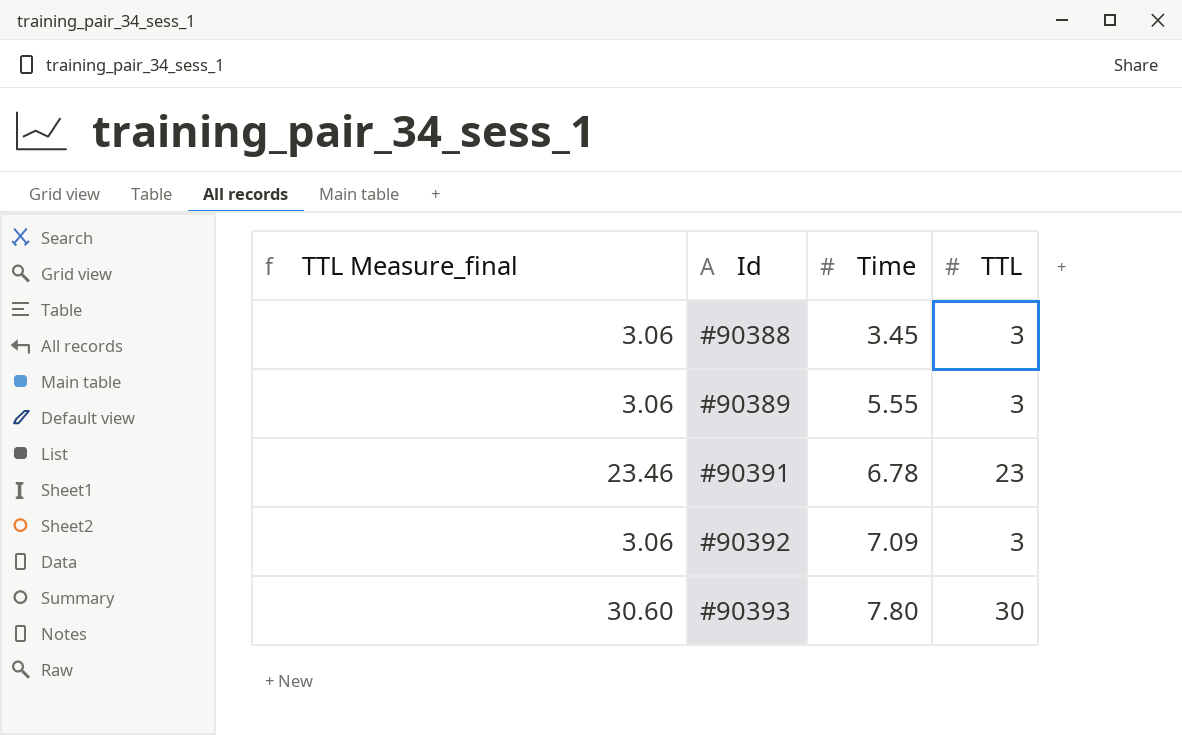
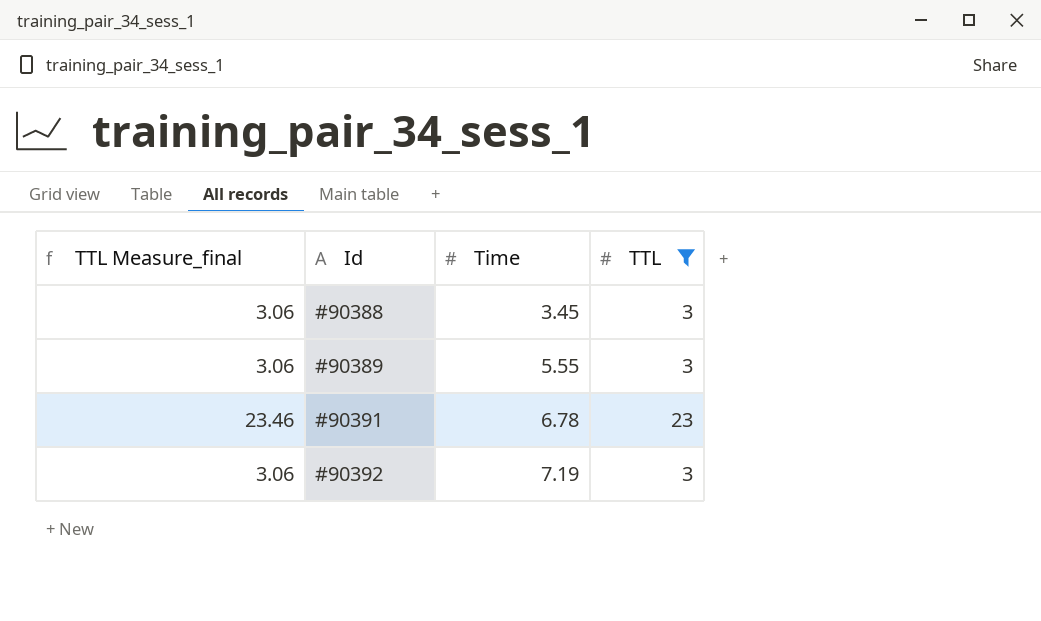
filter: none -> TTL != 30
#90392 | Time: 7.09 -> 7.19

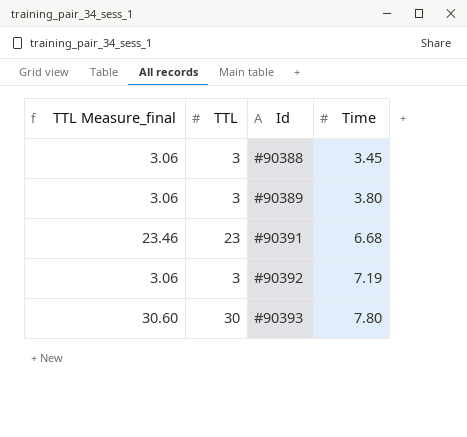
filter: TTL != 30 -> none
column TTL | position: 4 -> 2
#90389 | Time: 5.55 -> 3.80
#90391 | Time: 6.78 -> 6.68

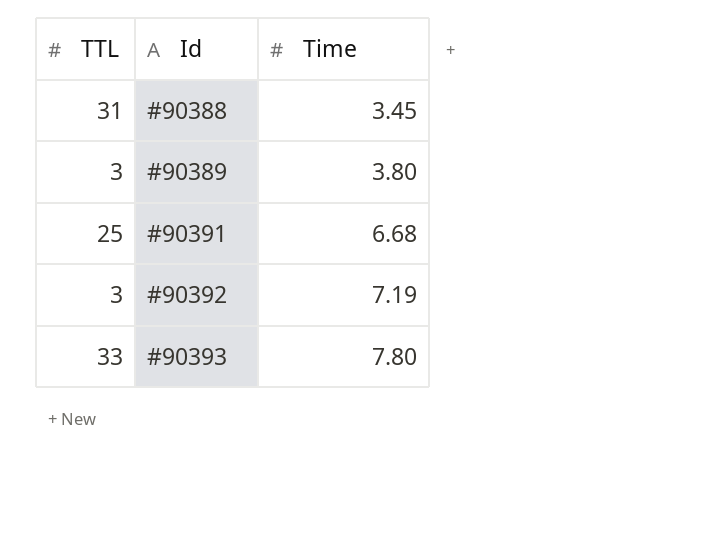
column TTL Measure_final | formula: [TTL] * 1.02 -> none
#90388 | TTL: 3 -> 31
#90391 | TTL: 23 -> 25
#90393 | TTL: 30 -> 33

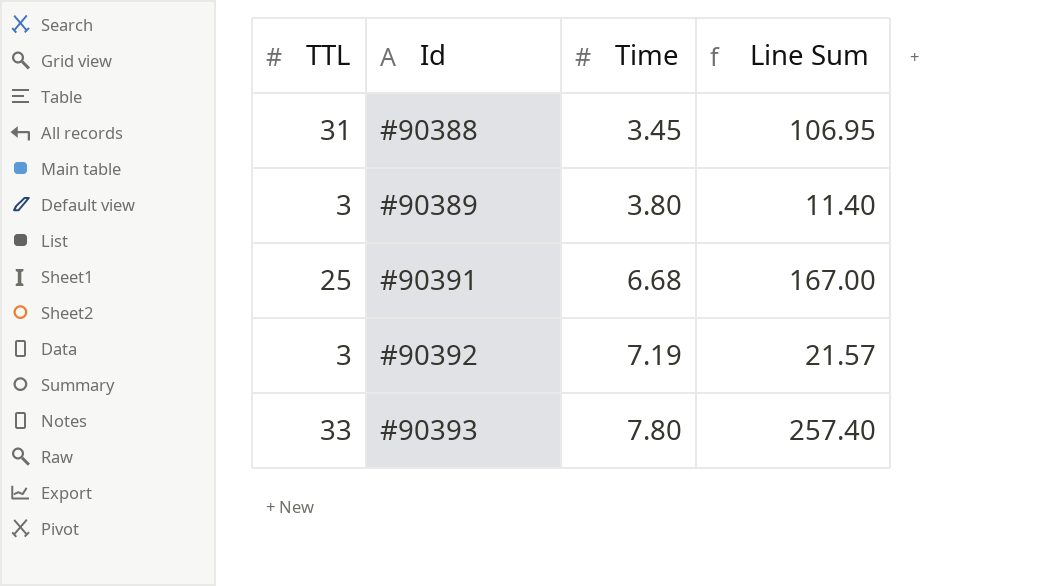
column Line Sum | formula: none -> [TTL] * [Time]

